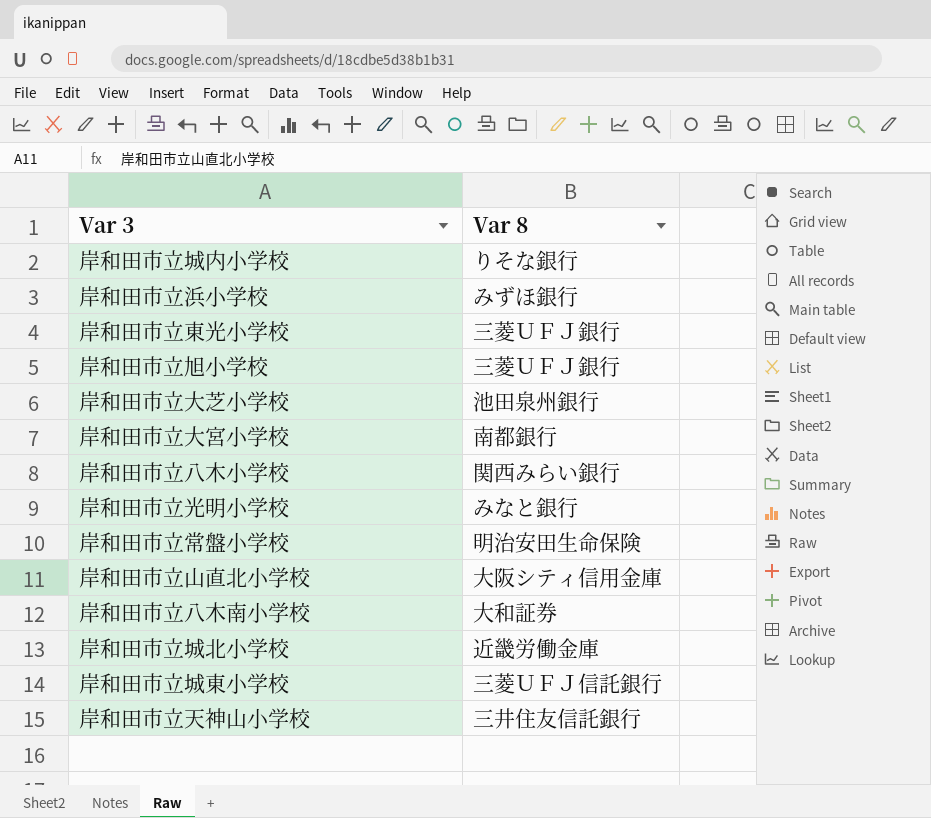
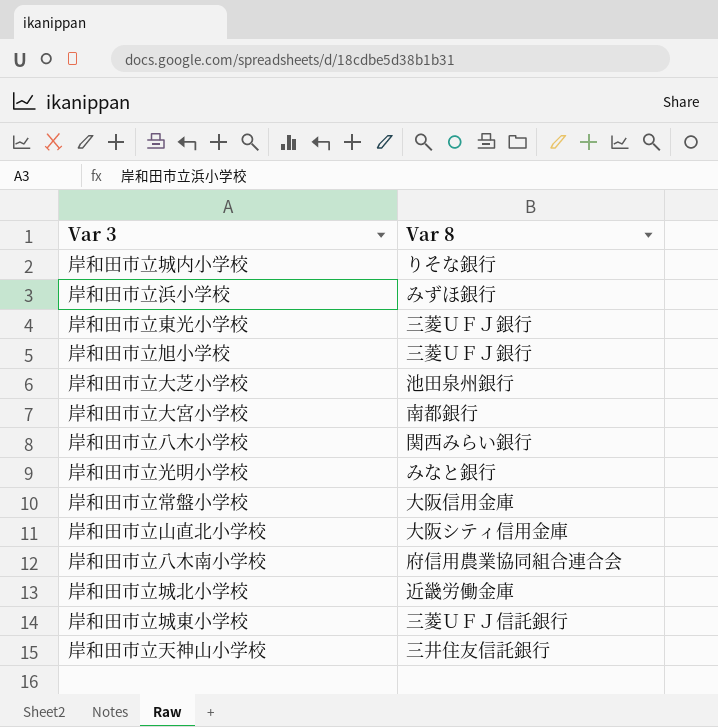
岸和田市立常盤小学校 | Var 8: 明治安田生命保険 -> 大阪信用金庫
岸和田市立八木南小学校 | Var 8: 大和証券 -> 府信用農業協同組合連合会

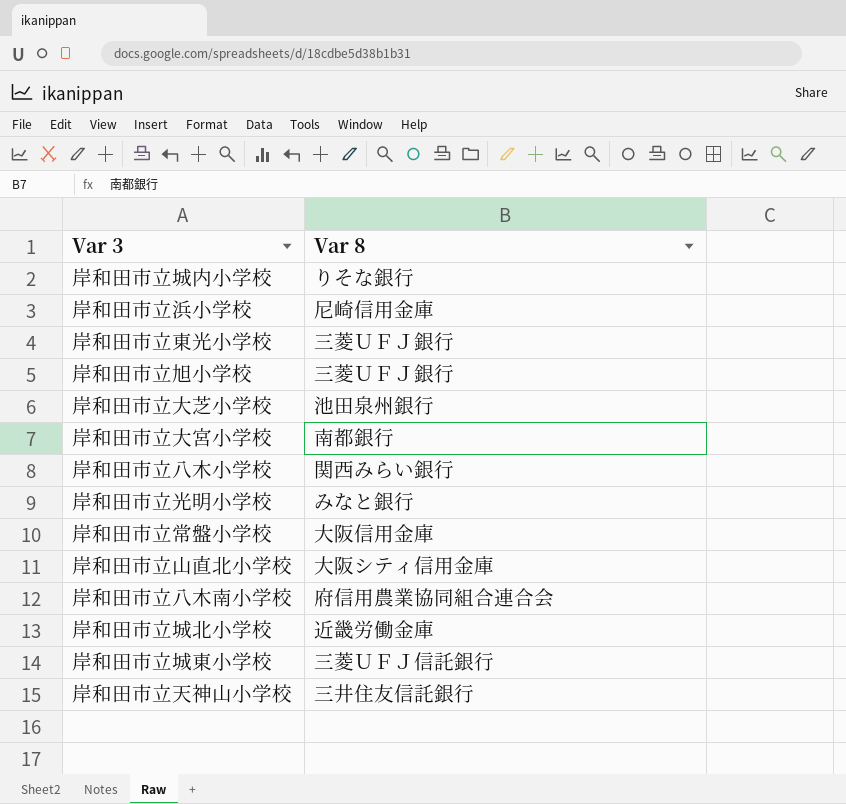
岸和田市立浜小学校 | Var 8: みずほ銀行 -> 尼崎信用金庫

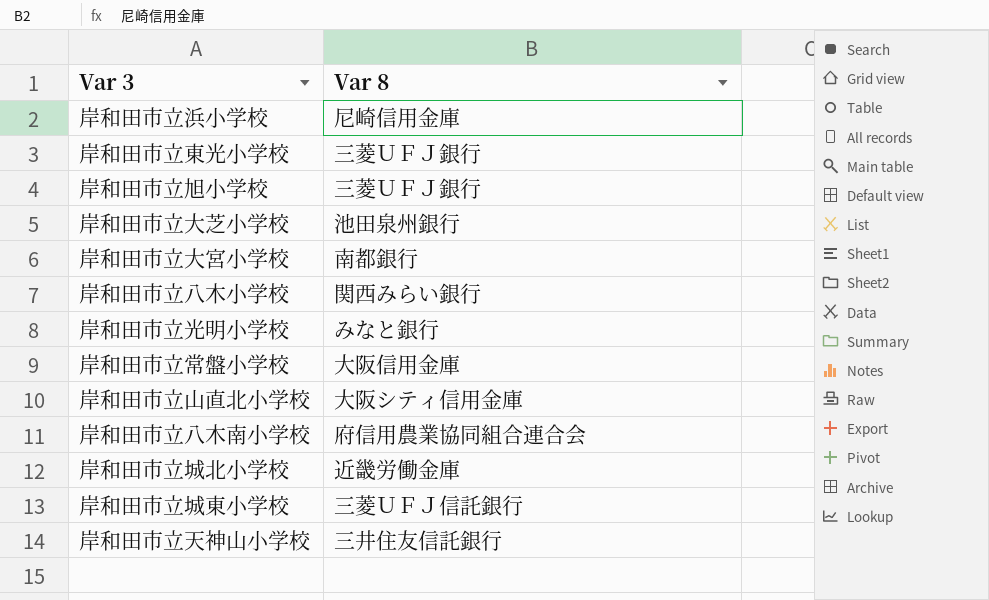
row 岸和田市立城内小学校: りそな銀行 -> none

